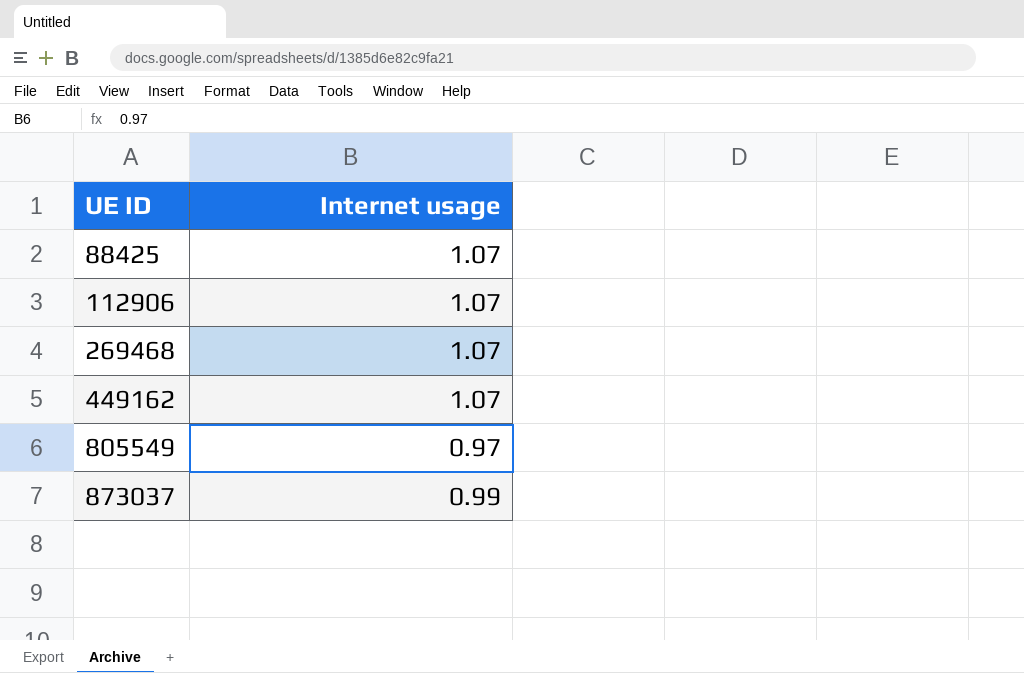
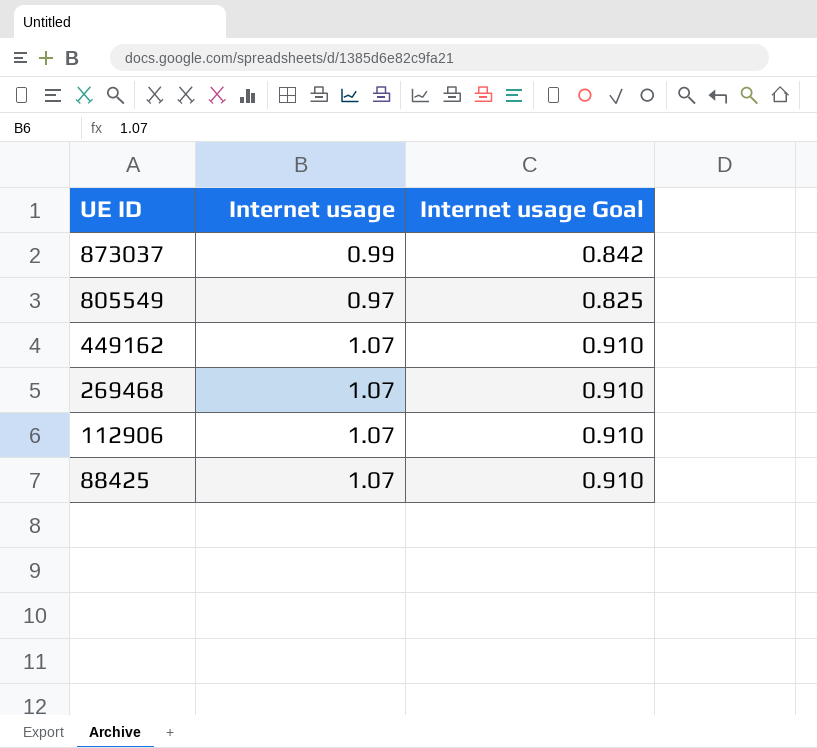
row order: UE ID ascending -> UE ID descending
column Internet usage Goal | formula: none -> [Internet usage] * 0.85

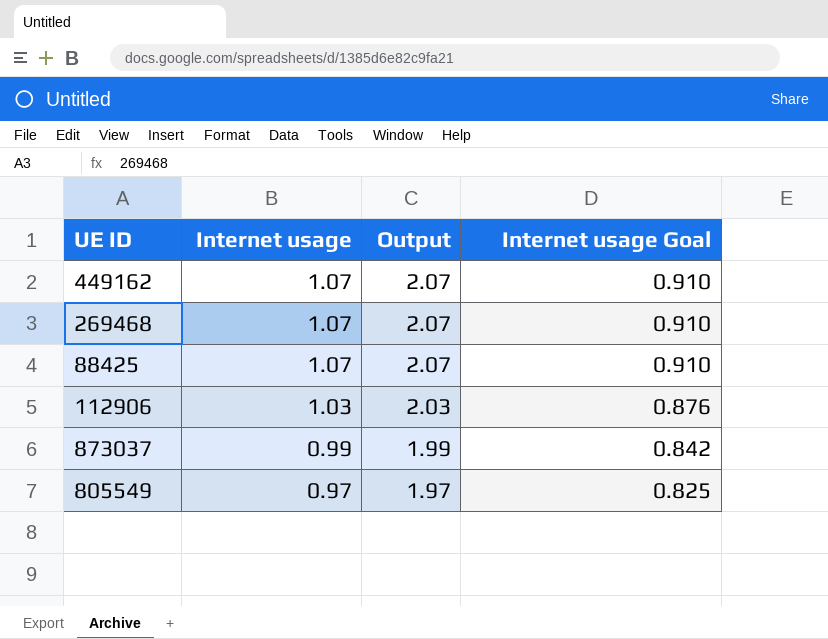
row order: UE ID descending -> Internet usage descending
column Output | formula: none -> [Internet usage] + 1
112906 | Internet usage: 1.07 -> 1.03
112906 | Internet usage Goal: 0.910 -> 0.876

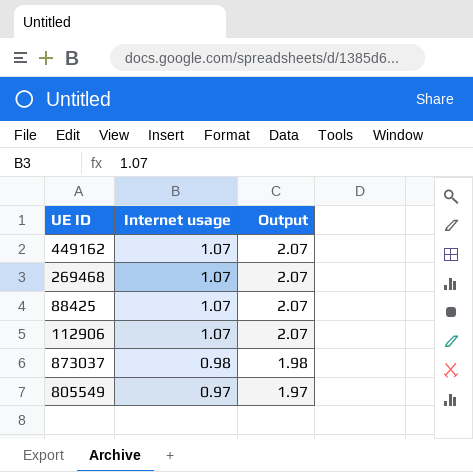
column Internet usage Goal | formula: [Internet usage] * 0.85 -> none
112906 | Internet usage: 1.03 -> 1.07
112906 | Output: 2.03 -> 2.07
873037 | Internet usage: 0.99 -> 0.98
873037 | Output: 1.99 -> 1.98

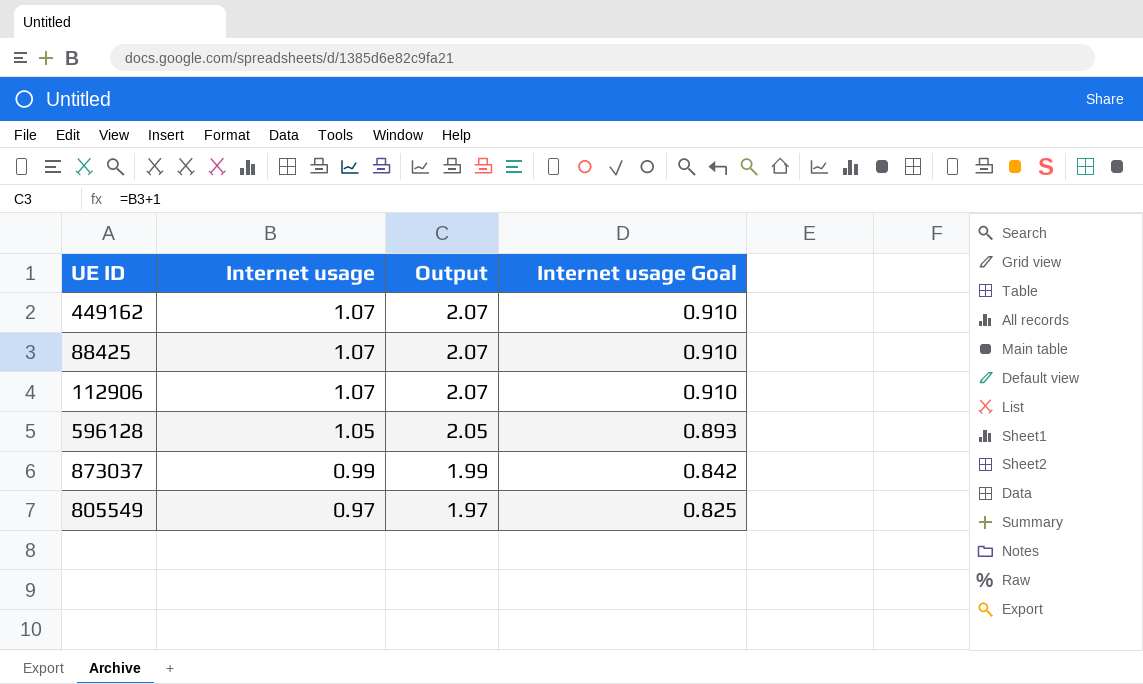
column Internet usage Goal | formula: none -> [Internet usage] * 0.85
row 269468: 1.07 | 2.07 -> none
row 596128: none -> 1.05 | 2.05 | 0.893
873037 | Internet usage: 0.98 -> 0.99
873037 | Output: 1.98 -> 1.99

